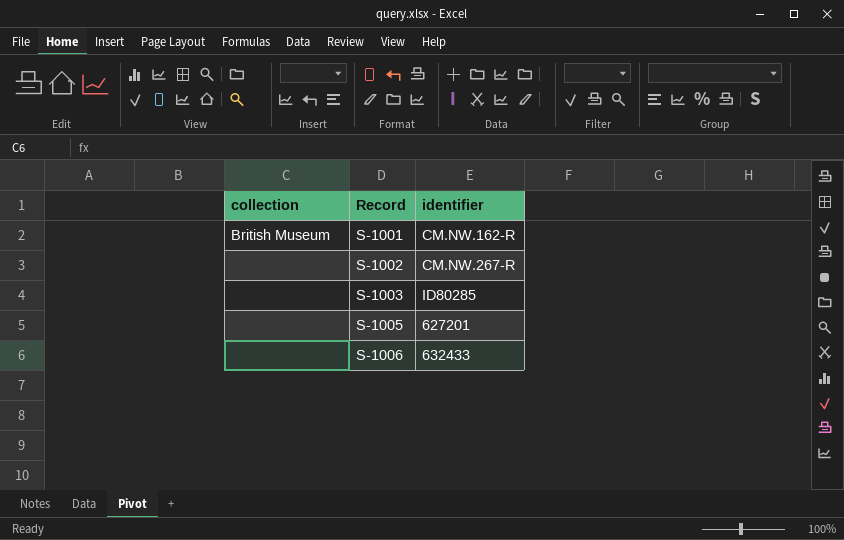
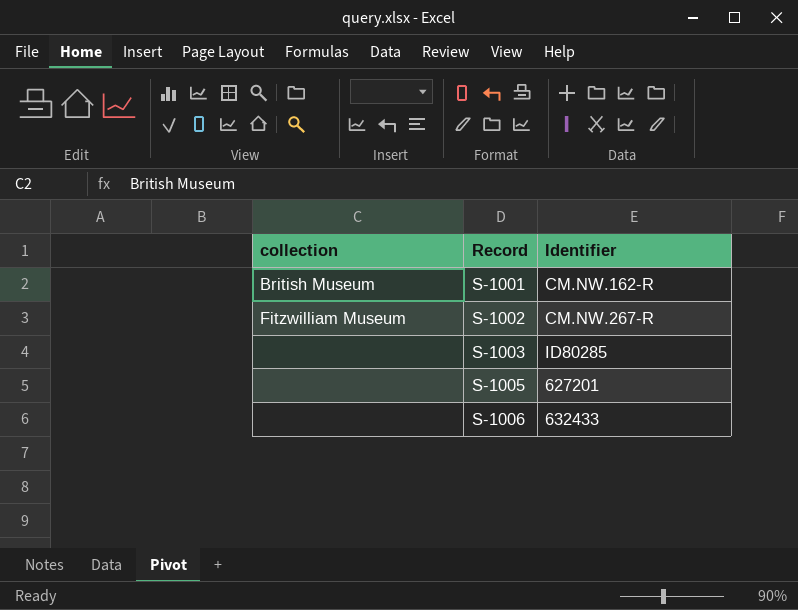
column name: identifier -> Identifier
S-1002 | collection: none -> Fitzwilliam Museum

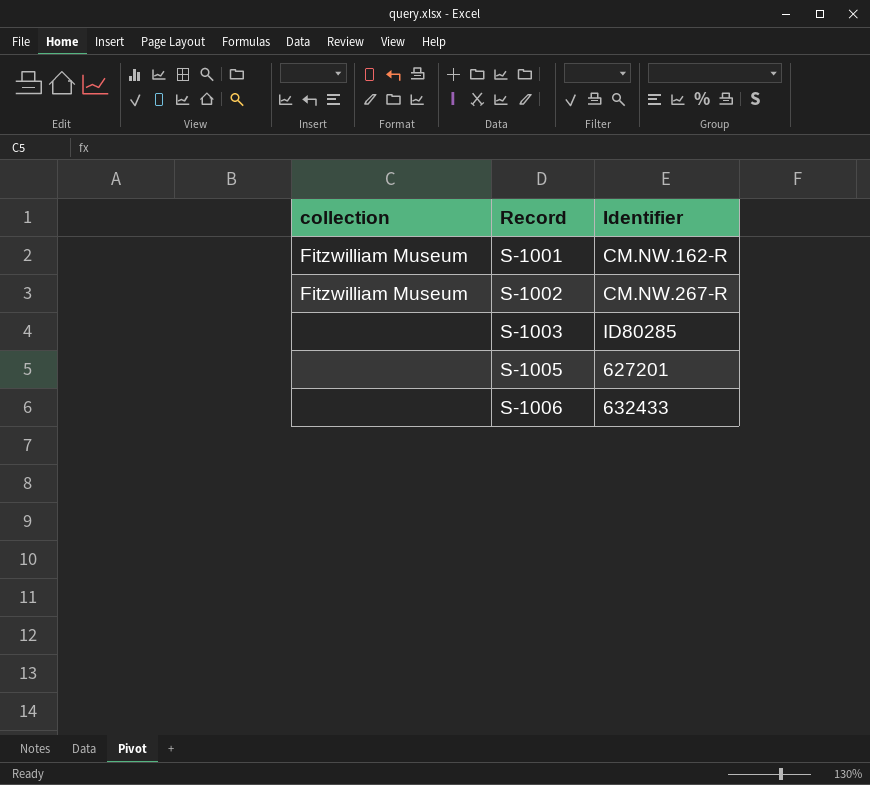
S-1001 | collection: British Museum -> Fitzwilliam Museum

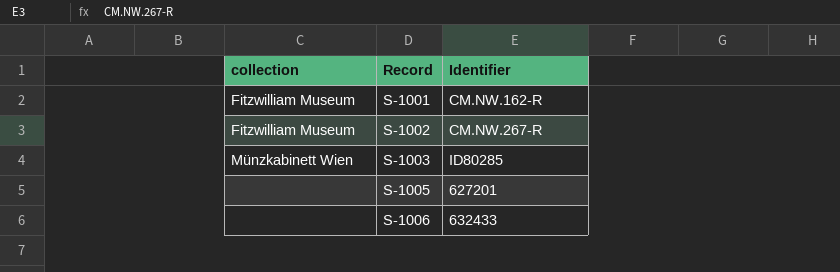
S-1003 | collection: none -> Münzkabinett Wien

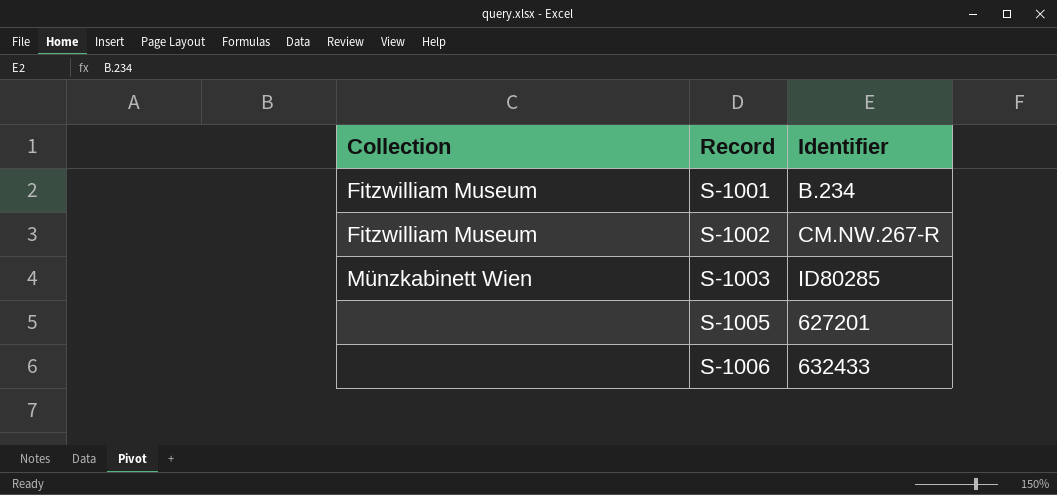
column name: collection -> Collection
S-1001 | Identifier: CM.NW.162-R -> B.234

